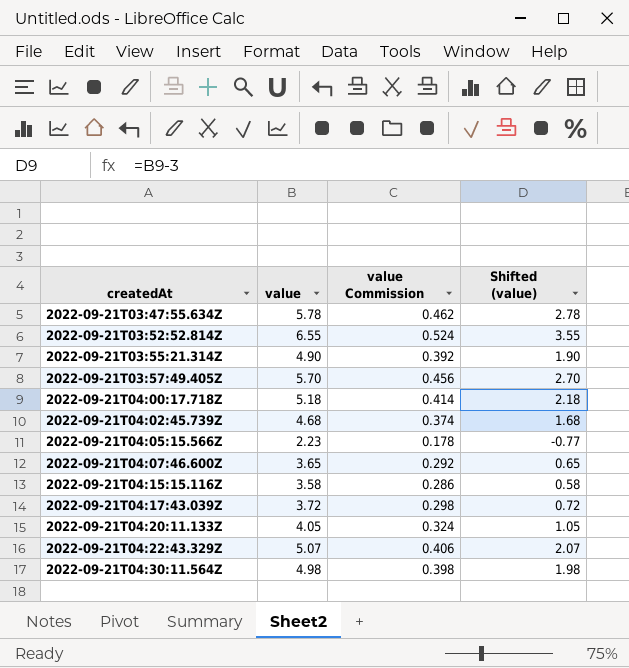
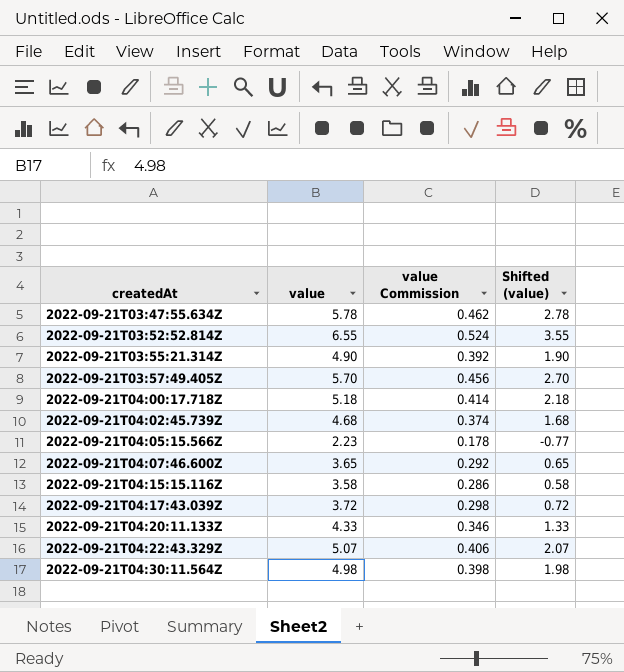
2022-09-21T04:20:11.133Z | value: 4.05 -> 4.33
2022-09-21T04:20:11.133Z | value Commission: 0.324 -> 0.346
2022-09-21T04:20:11.133Z | Shifted (value): 1.05 -> 1.33

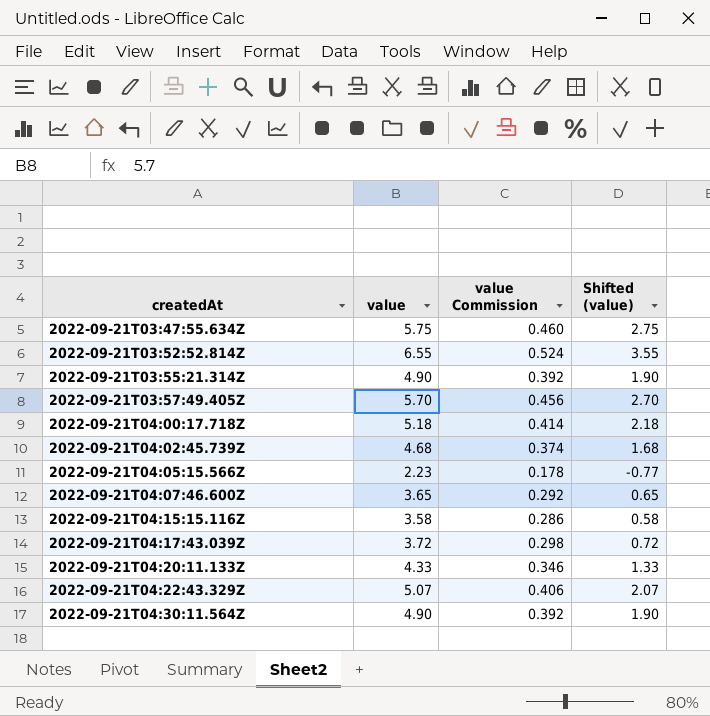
2022-09-21T03:47:55.634Z | value: 5.78 -> 5.75
2022-09-21T03:47:55.634Z | value Commission: 0.462 -> 0.460
2022-09-21T03:47:55.634Z | Shifted (value): 2.78 -> 2.75
2022-09-21T04:30:11.564Z | value: 4.98 -> 4.90
2022-09-21T04:30:11.564Z | value Commission: 0.398 -> 0.392
2022-09-21T04:30:11.564Z | Shifted (value): 1.98 -> 1.90

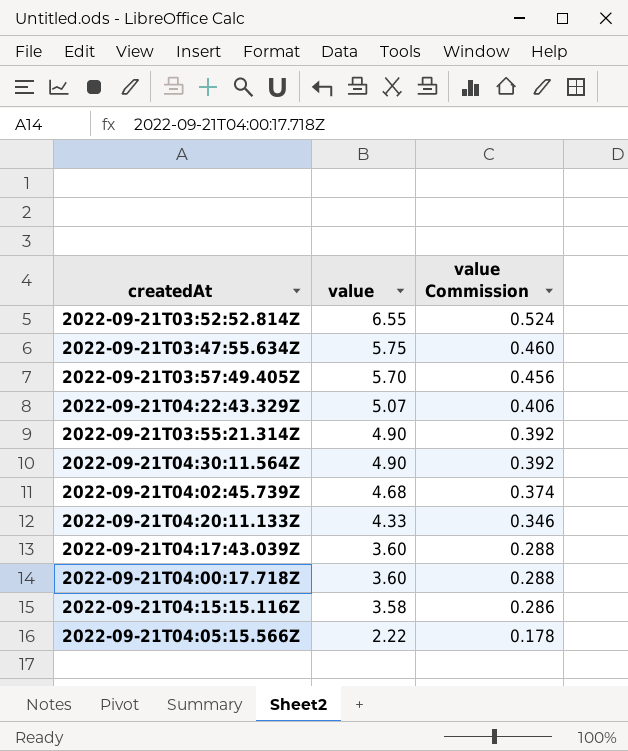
row order: createdAt ascending -> value descending
column Shifted (value) | formula: [value] - 3 -> none
row 2022-09-21T04:07:46.600Z: 3.65 | 0.292 | 0.65 -> none
2022-09-21T04:17:43.039Z | value: 3.72 -> 3.60
2022-09-21T04:17:43.039Z | value Commission: 0.298 -> 0.288
2022-09-21T04:00:17.718Z | value: 5.18 -> 3.60
2022-09-21T04:00:17.718Z | value Commission: 0.414 -> 0.288
2022-09-21T04:05:15.566Z | value: 2.23 -> 2.22

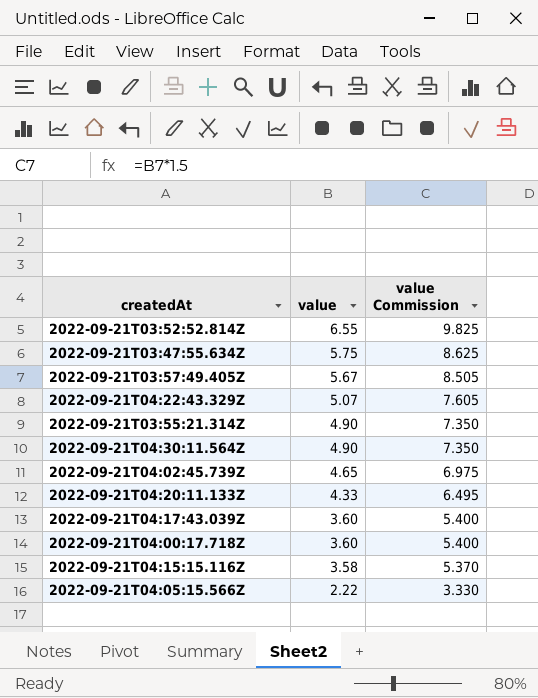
column value Commission | formula: [value] * 0.08 -> [value] * 1.5
2022-09-21T03:57:49.405Z | value: 5.70 -> 5.67
2022-09-21T04:02:45.739Z | value: 4.68 -> 4.65

